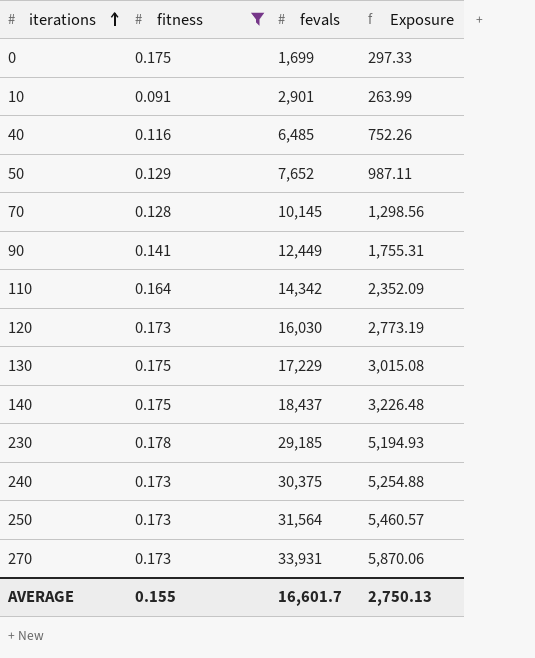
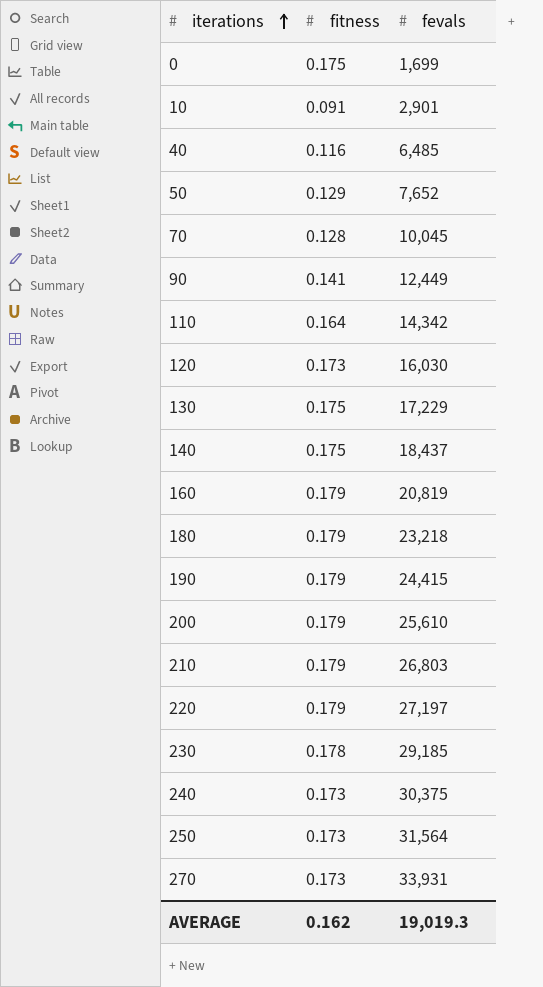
filter: fitness != 0.179 -> none
column Exposure | formula: [fitness] * [fevals] -> none
70 | fevals: 10,145 -> 10,045
AVERAGE | fitness: 0.155 -> 0.162
AVERAGE | fevals: 16,601.7 -> 19,019.3

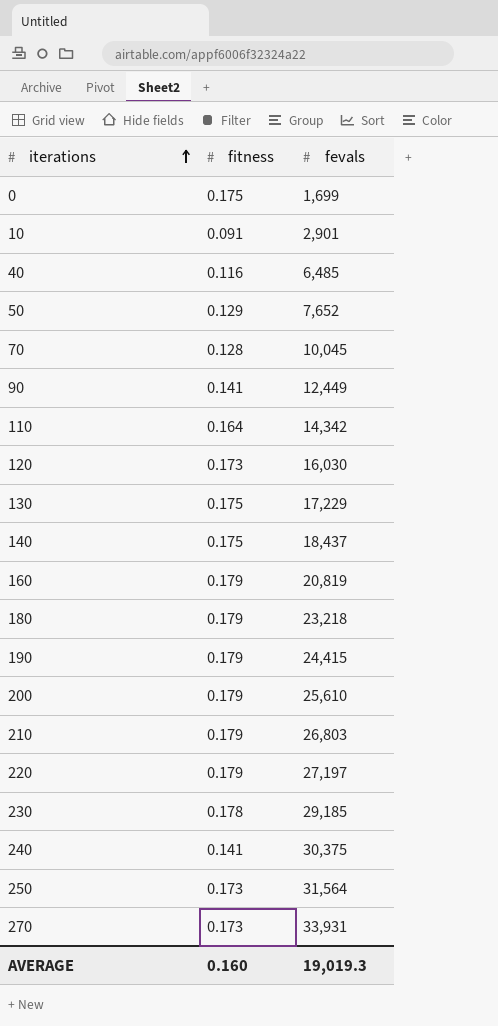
240 | fitness: 0.173 -> 0.141
AVERAGE | fitness: 0.162 -> 0.160

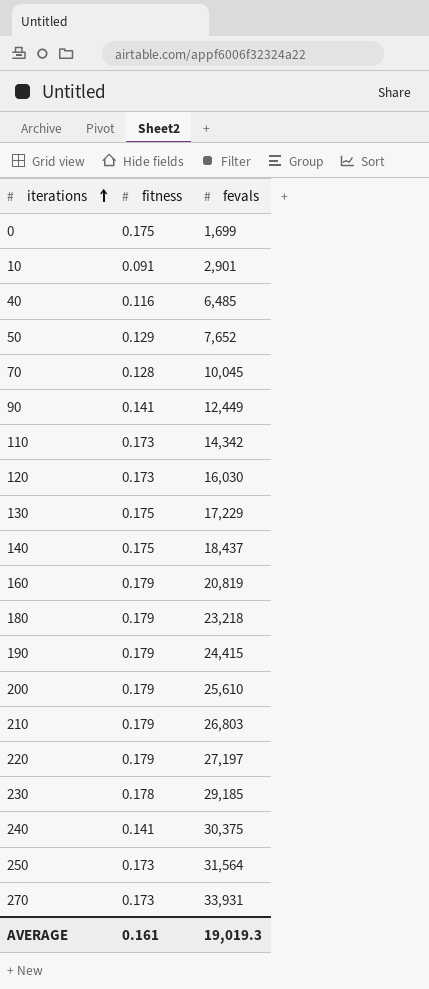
110 | fitness: 0.164 -> 0.173
AVERAGE | fitness: 0.160 -> 0.161

